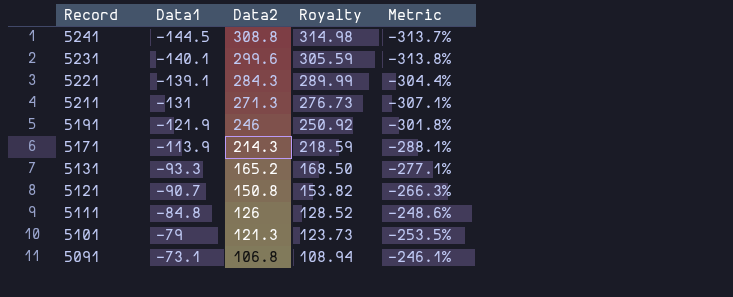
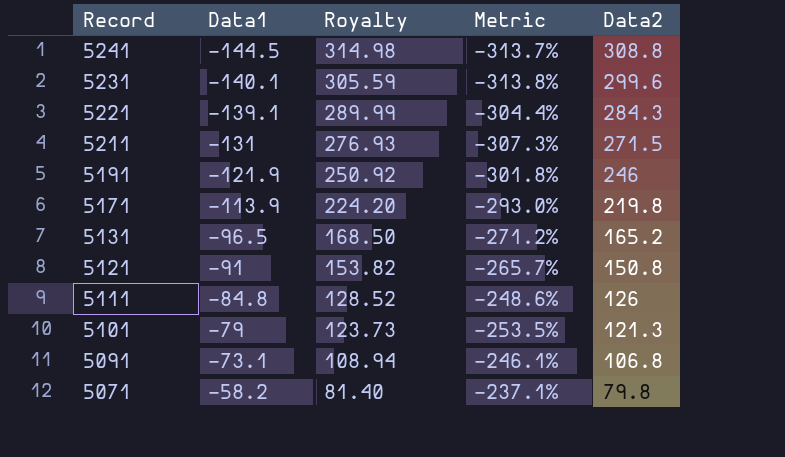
column Data2 | position: 3 -> 5
5211 | Royalty: 276.73 -> 276.93
5211 | Metric: -307.1% -> -307.3%
5211 | Data2: 271.3 -> 271.5
5171 | Royalty: 218.59 -> 224.20
5171 | Metric: -288.1% -> -293.0%
5171 | Data2: 214.3 -> 219.8
5131 | Data1: -93.3 -> -96.5
5131 | Metric: -277.1% -> -271.2%
5121 | Data1: -90.7 -> -91
5121 | Metric: -266.3% -> -265.7%
row 5071: none -> -58.2 | 81.40 | -237.1% | 79.8

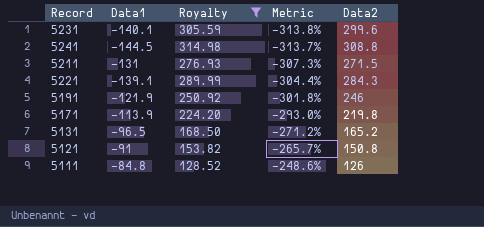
filter: none -> Royalty >= 128.52
row order: Record descending -> Metric ascending

